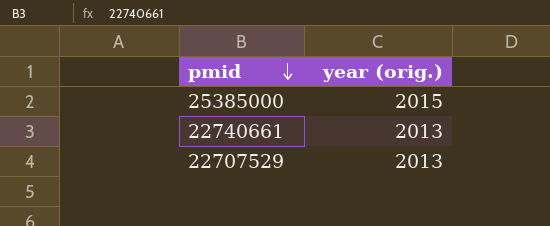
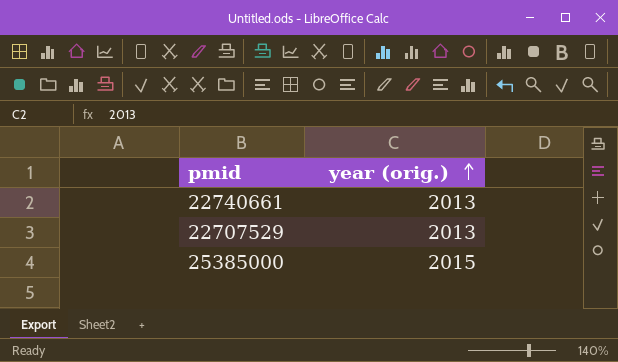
row order: pmid descending -> year (orig.) ascending

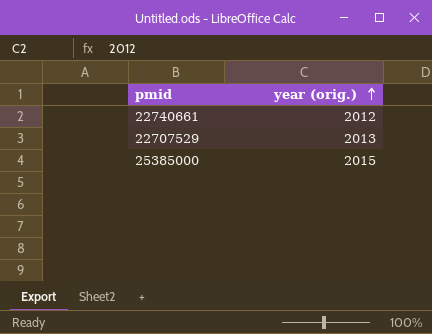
22740661 | year (orig.): 2013 -> 2012

